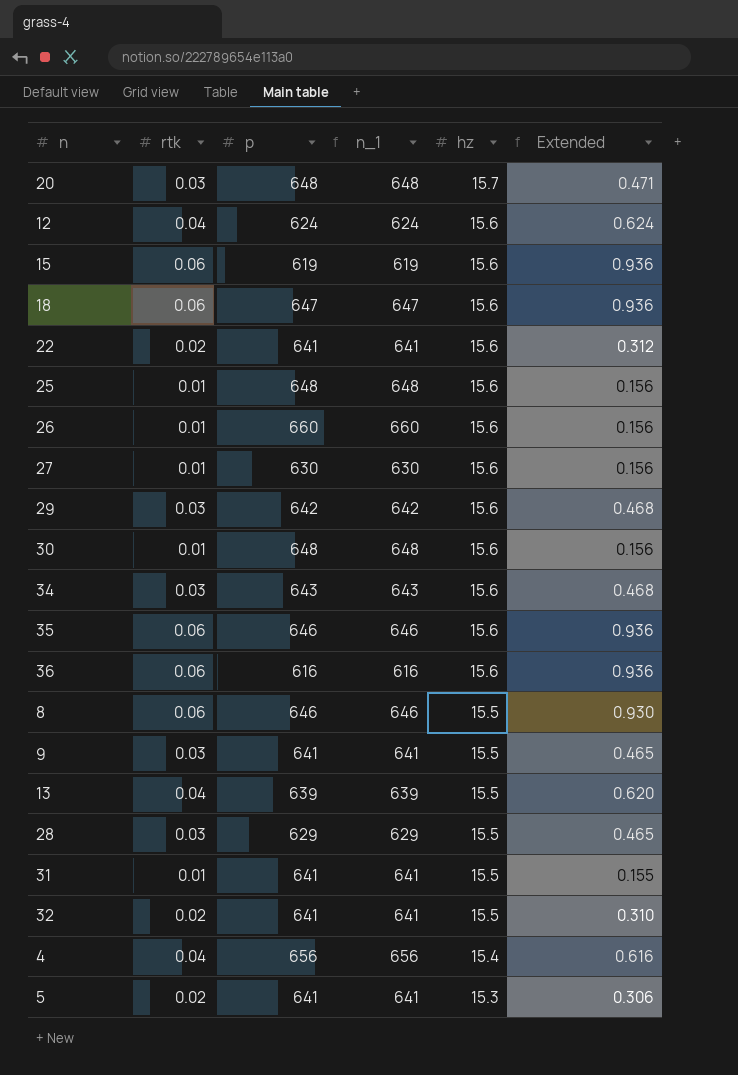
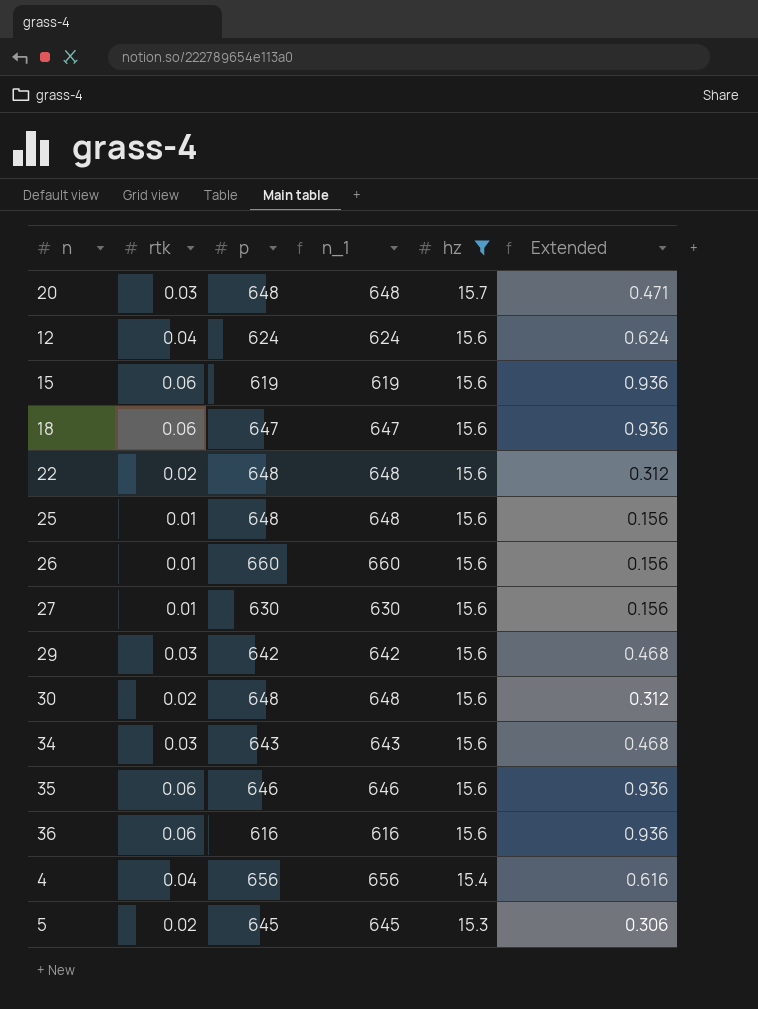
filter: none -> hz != 15.5
22 | p: 641 -> 648
22 | n_1: 641 -> 648
30 | rtk: 0.01 -> 0.02
30 | Extended: 0.156 -> 0.312
5 | p: 641 -> 645
5 | n_1: 641 -> 645

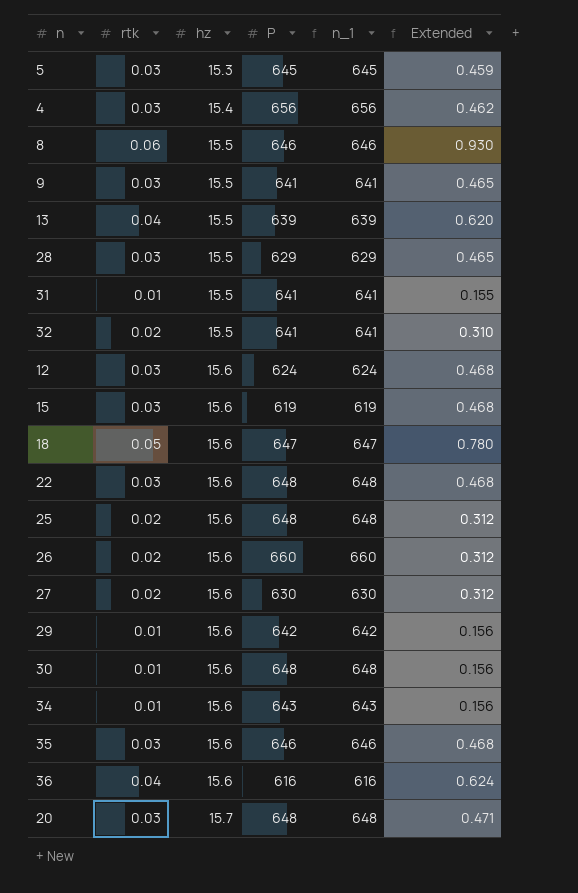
filter: hz != 15.5 -> none
row order: hz descending -> hz ascending
column hz | position: 5 -> 3
column name: p -> P
5 | rtk: 0.02 -> 0.03
5 | Extended: 0.306 -> 0.459
4 | rtk: 0.04 -> 0.03
4 | Extended: 0.616 -> 0.462
12 | rtk: 0.04 -> 0.03
12 | Extended: 0.624 -> 0.468
15 | rtk: 0.06 -> 0.03
15 | Extended: 0.936 -> 0.468
18 | rtk: 0.06 -> 0.05
18 | Extended: 0.936 -> 0.780
22 | rtk: 0.02 -> 0.03
22 | Extended: 0.312 -> 0.468
25 | rtk: 0.01 -> 0.02
25 | Extended: 0.156 -> 0.312
26 | rtk: 0.01 -> 0.02
26 | Extended: 0.156 -> 0.312
27 | rtk: 0.01 -> 0.02
27 | Extended: 0.156 -> 0.312
29 | rtk: 0.03 -> 0.01
29 | Extended: 0.468 -> 0.156
30 | rtk: 0.02 -> 0.01
30 | Extended: 0.312 -> 0.156
34 | rtk: 0.03 -> 0.01
34 | Extended: 0.468 -> 0.156
35 | rtk: 0.06 -> 0.03
35 | Extended: 0.936 -> 0.468
36 | rtk: 0.06 -> 0.04
36 | Extended: 0.936 -> 0.624

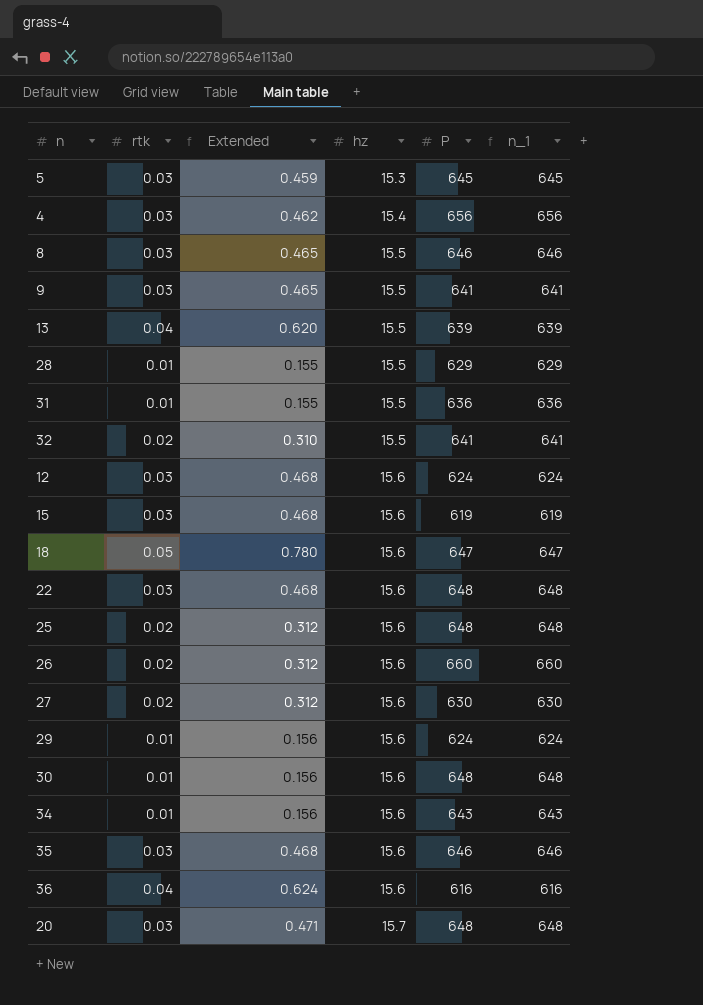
column Extended | position: 6 -> 3
8 | rtk: 0.06 -> 0.03
8 | Extended: 0.930 -> 0.465
28 | rtk: 0.03 -> 0.01
28 | Extended: 0.465 -> 0.155
31 | P: 641 -> 636
31 | n_1: 641 -> 636
29 | P: 642 -> 624
29 | n_1: 642 -> 624

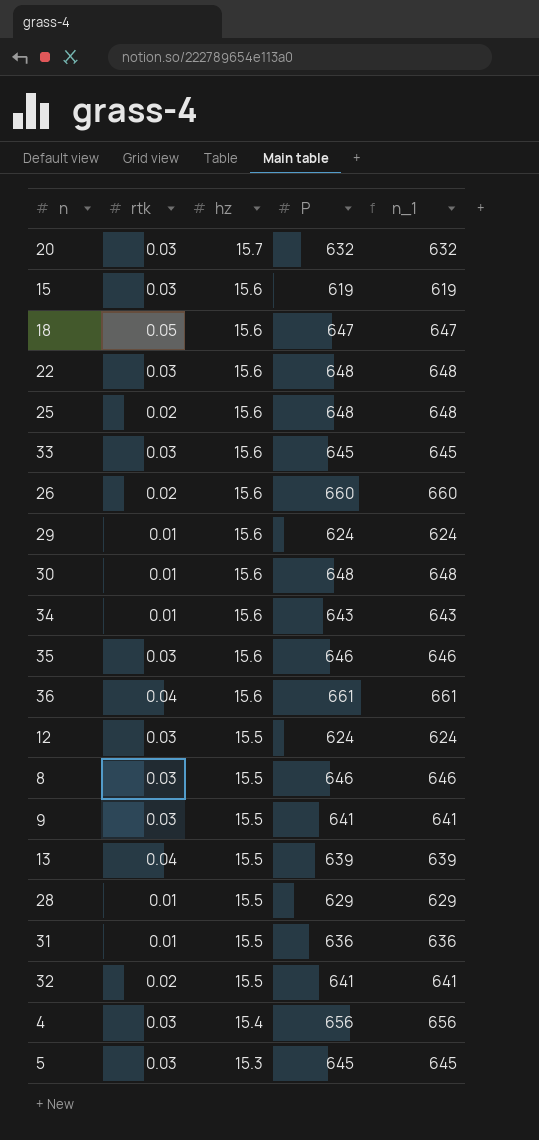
row order: hz ascending -> hz descending
column Extended | formula: [rtk] * [hz] -> none
row 27: 0.02 | 0.312 | 15.6 | 630 | 630 -> none
20 | P: 648 -> 632
20 | n_1: 648 -> 632
row 33: none -> 0.03 | 15.6 | 645 | 645
36 | P: 616 -> 661
36 | n_1: 616 -> 661
12 | hz: 15.6 -> 15.5

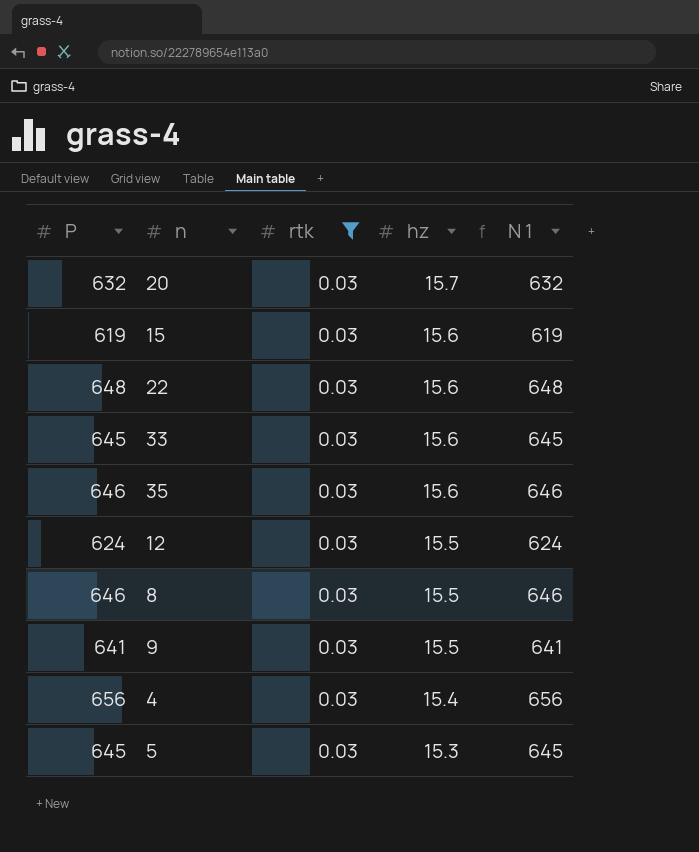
filter: none -> rtk = 0.03
column P | position: 4 -> 1
column name: n_1 -> N 1

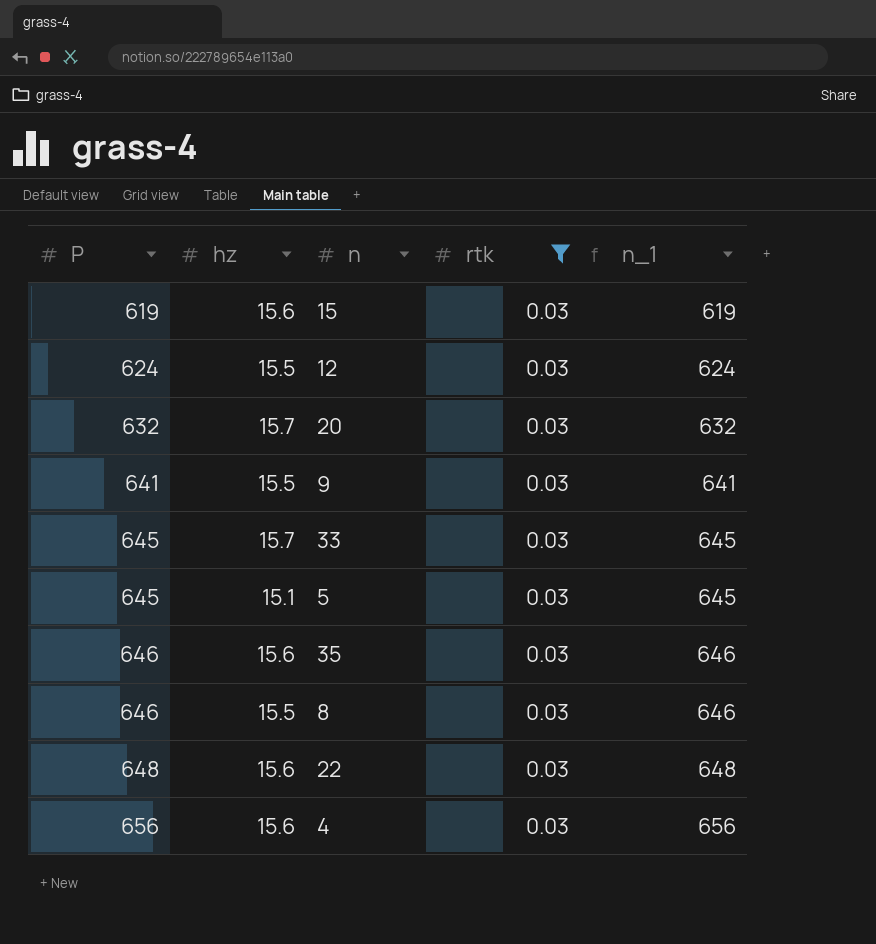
row order: hz descending -> P ascending
column hz | position: 4 -> 2
column name: N 1 -> n_1
33 | hz: 15.6 -> 15.7
5 | hz: 15.3 -> 15.1
4 | hz: 15.4 -> 15.6

